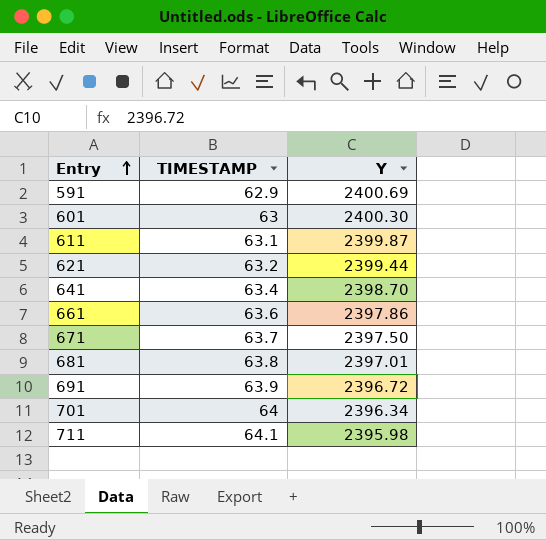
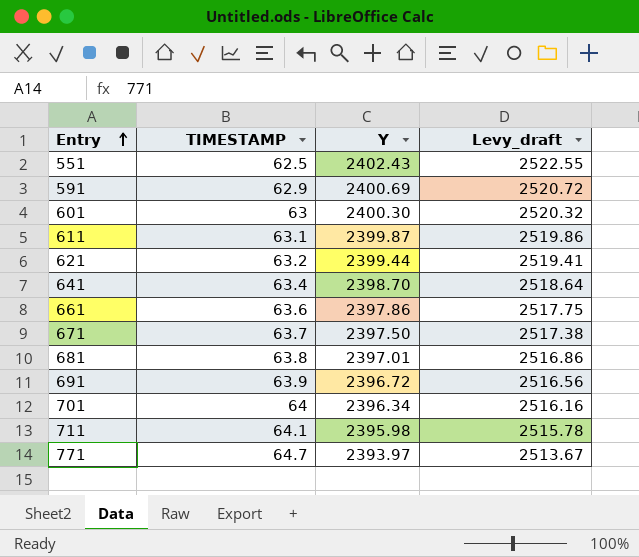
column Levy_draft | formula: none -> [Y] * 1.05
row 551: none -> 62.5 | 2402.43 | 2522.55
row 771: none -> 64.7 | 2393.97 | 2513.67

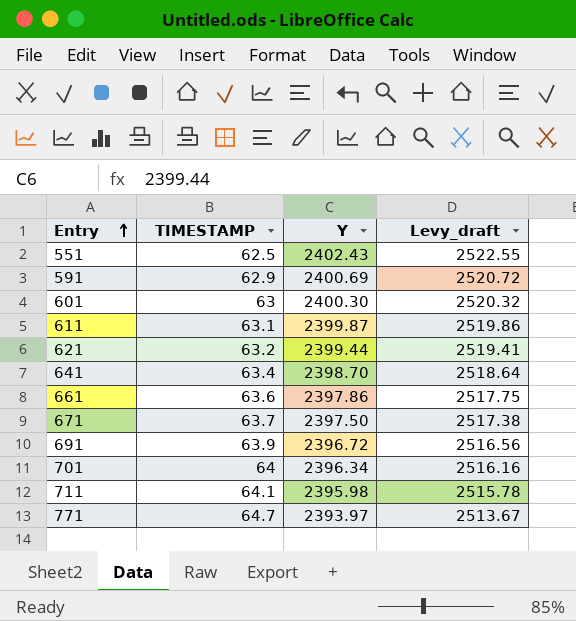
row 681: 63.8 | 2397.01 | 2516.86 -> none

